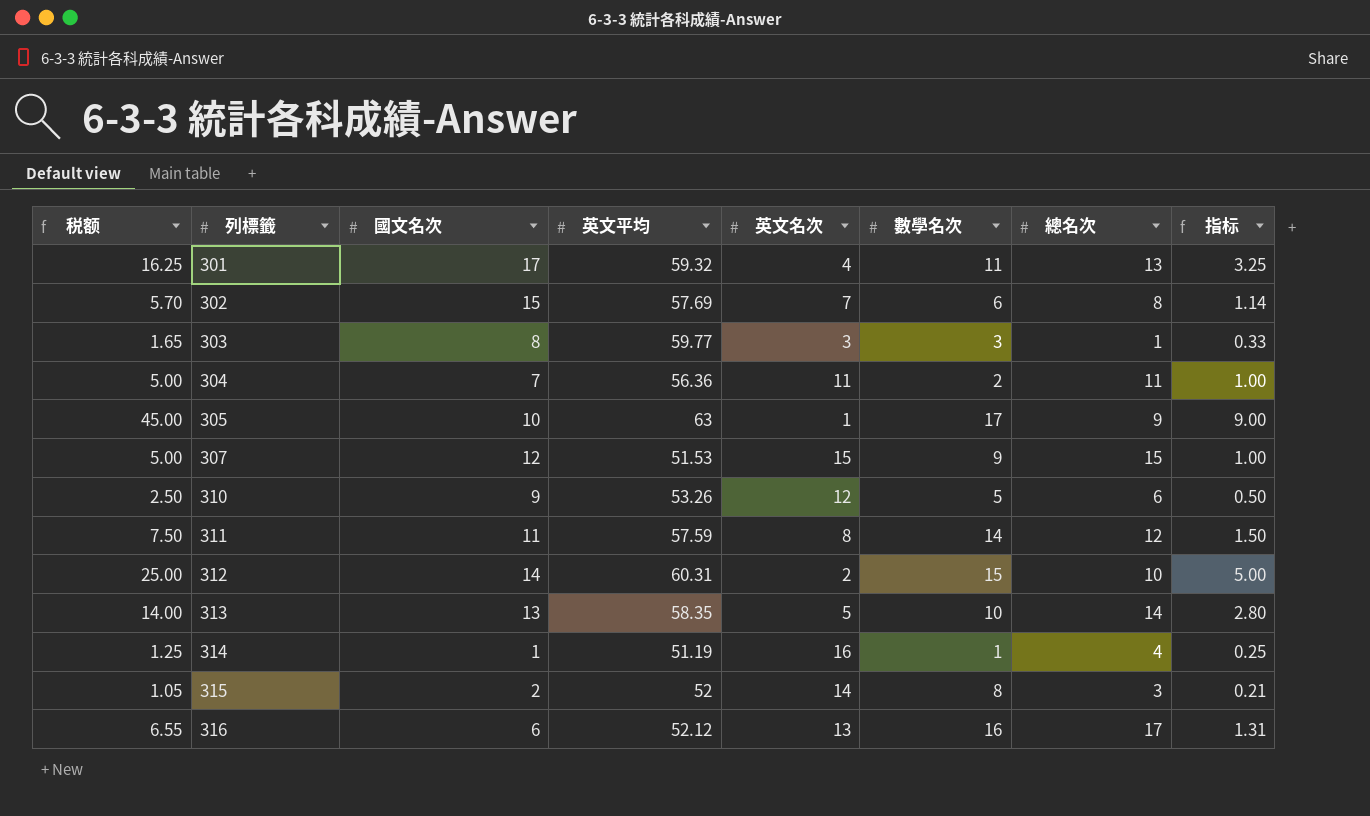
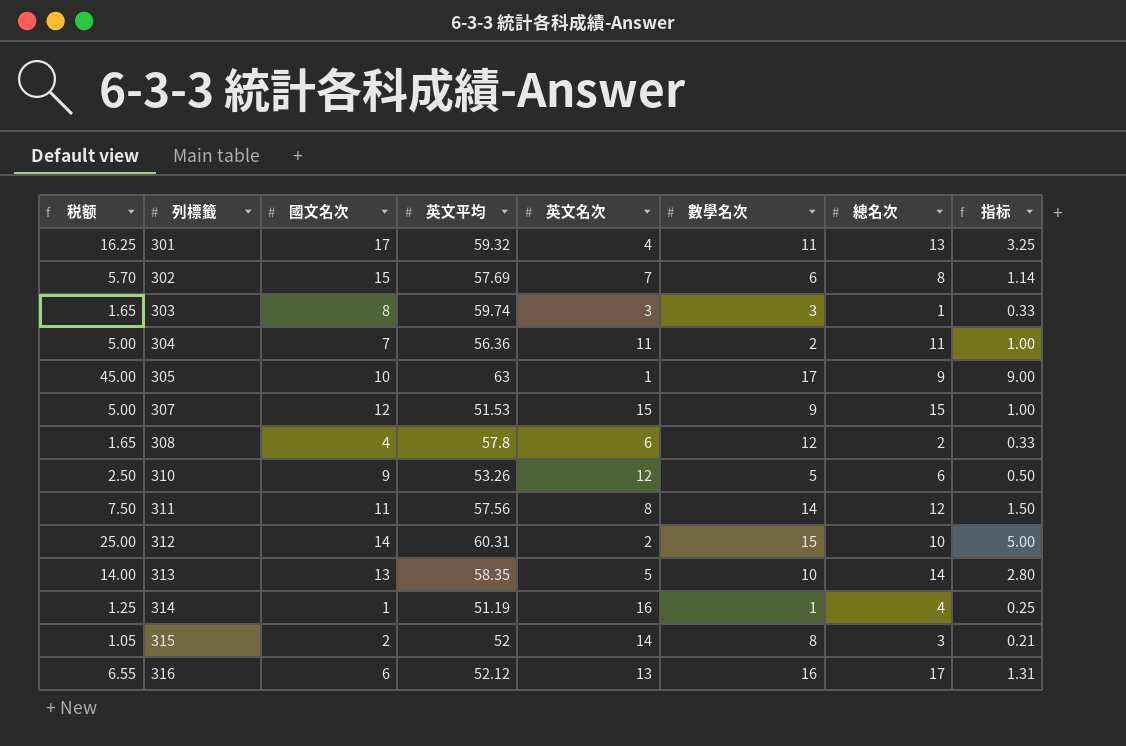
303 | 英文平均: 59.77 -> 59.74
row 308: none -> 1.65 | 4 | 57.8 | 6 | 12 | 2 | 0.33
311 | 英文平均: 57.59 -> 57.56

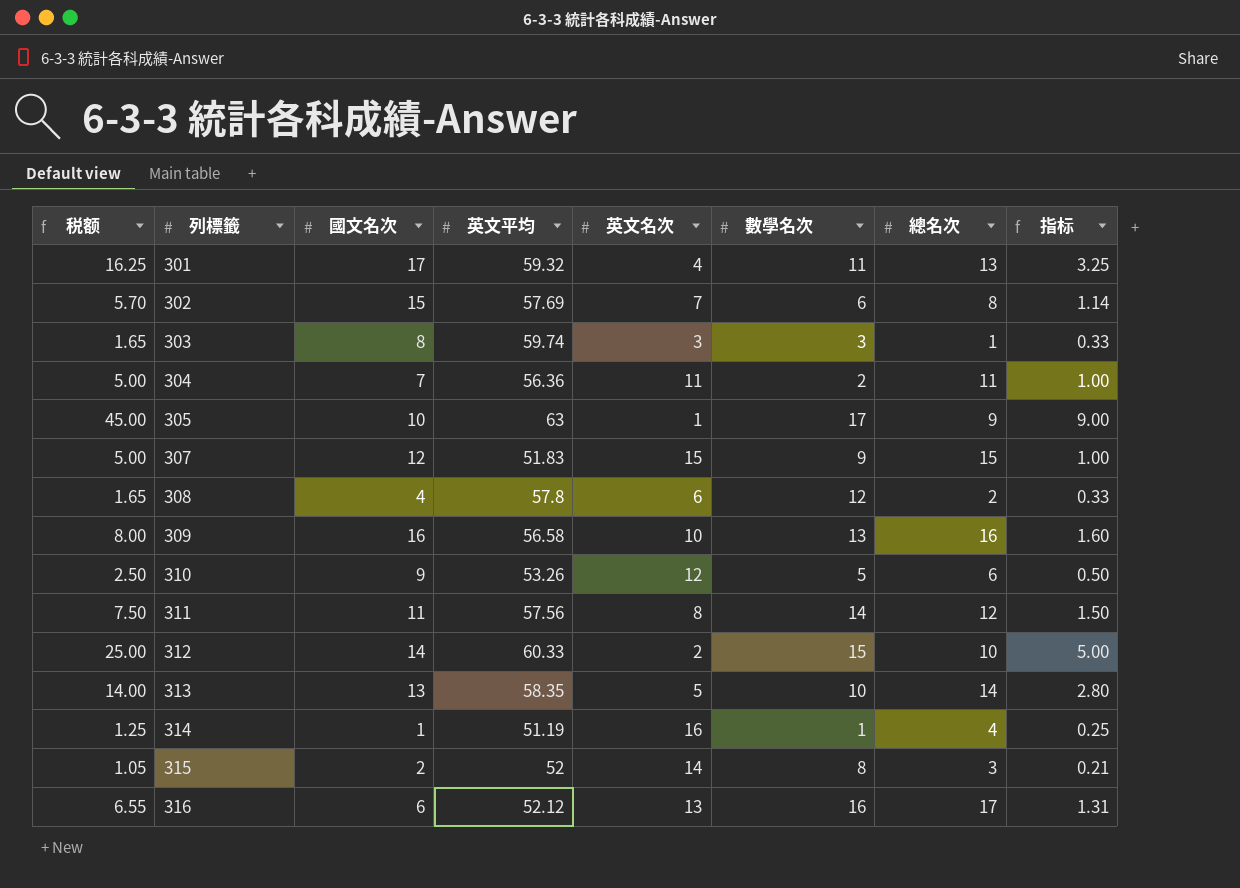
307 | 英文平均: 51.53 -> 51.83
row 309: none -> 8.00 | 16 | 56.58 | 10 | 13 | 16 | 1.60
312 | 英文平均: 60.31 -> 60.33

